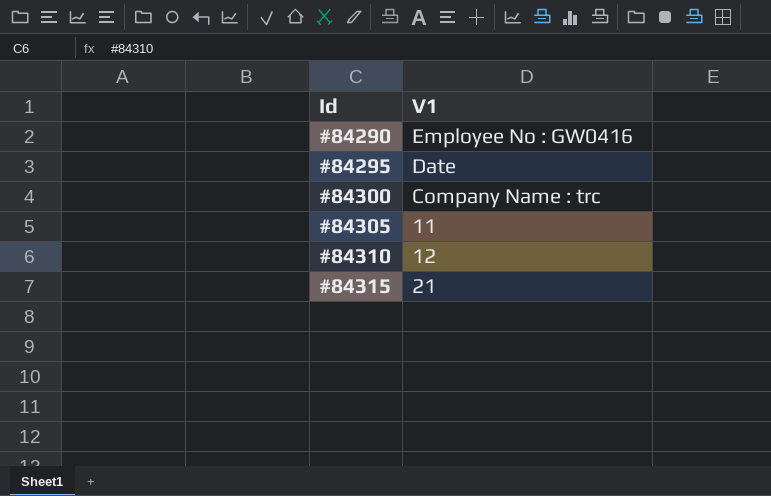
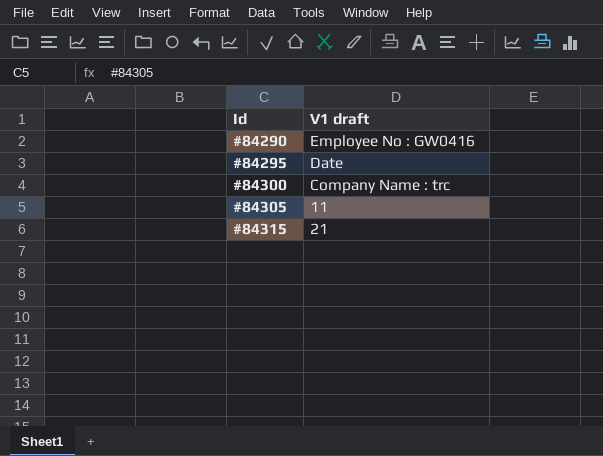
column name: V1 -> V1 draft
row #84310: 12 -> none

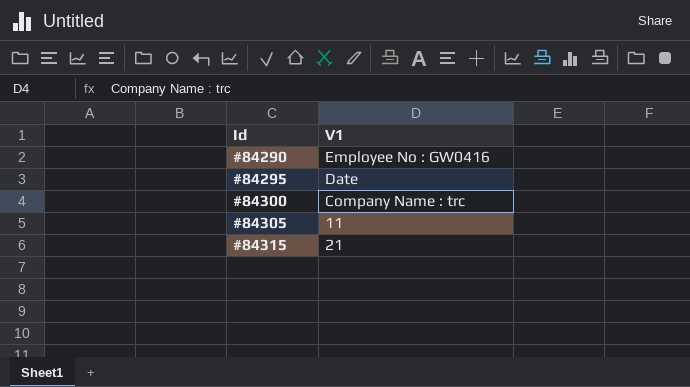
column name: V1 draft -> V1

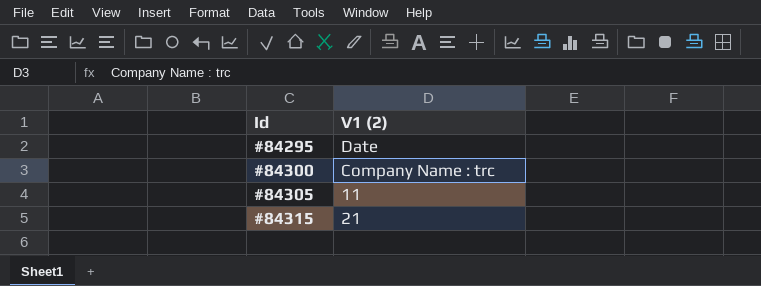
column name: V1 -> V1 (2)
row #84290: Employee No : GW0416 -> none

